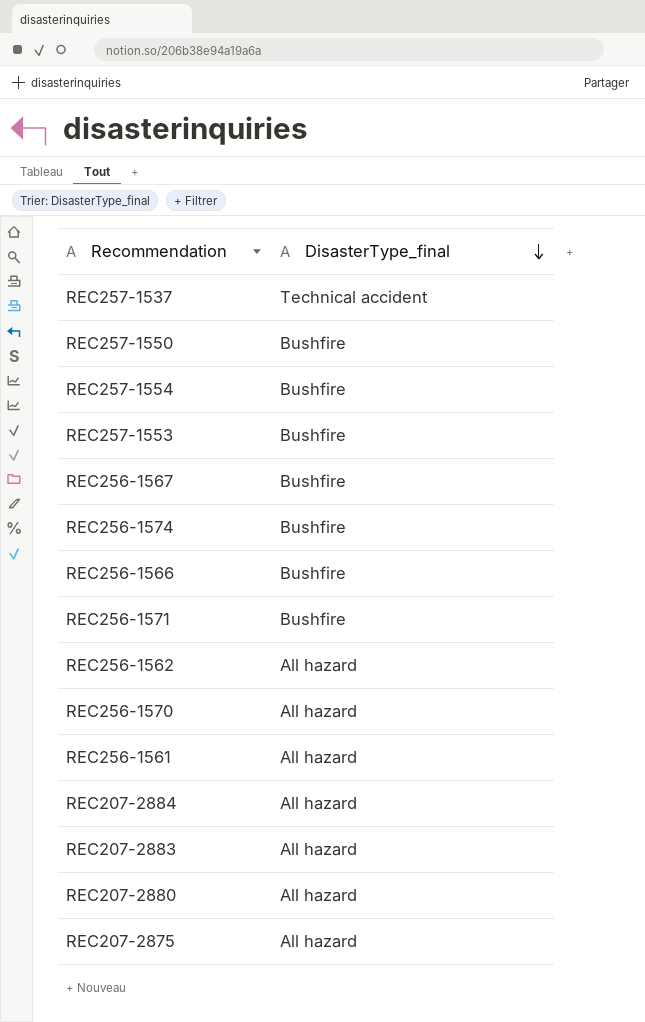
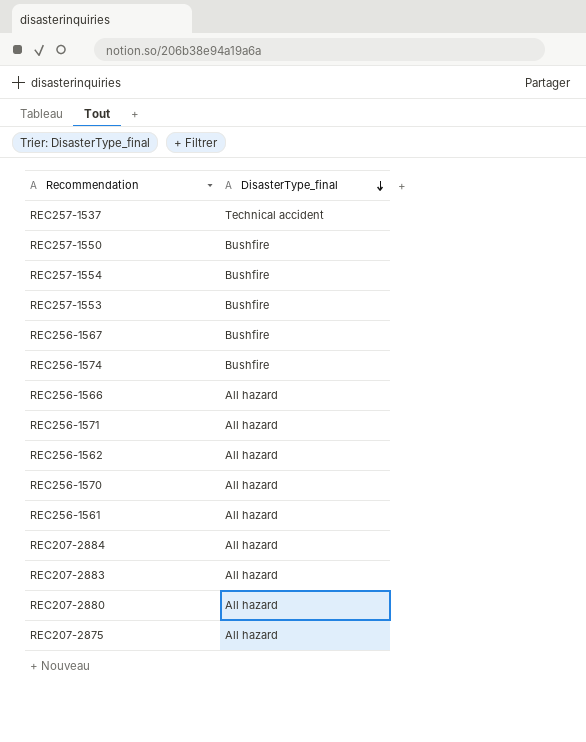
REC256-1566 | DisasterType_final: Bushfire -> All hazard
REC256-1571 | DisasterType_final: Bushfire -> All hazard

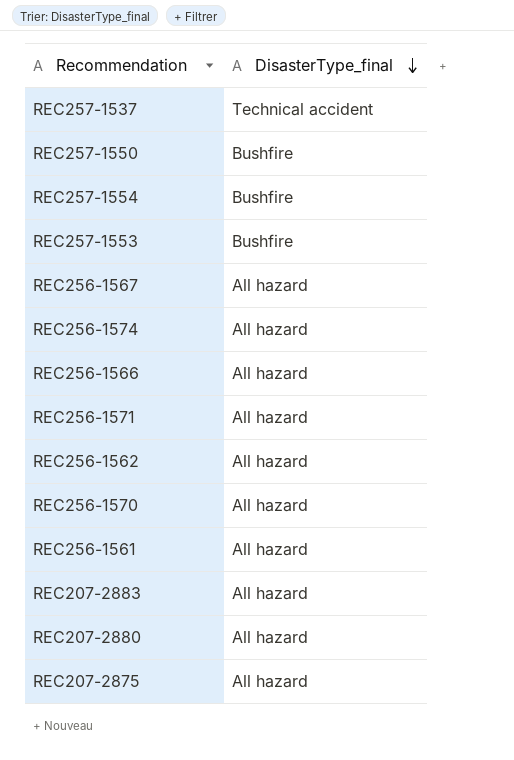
row REC207-2884: All hazard -> none
REC256-1567 | DisasterType_final: Bushfire -> All hazard
REC256-1574 | DisasterType_final: Bushfire -> All hazard

